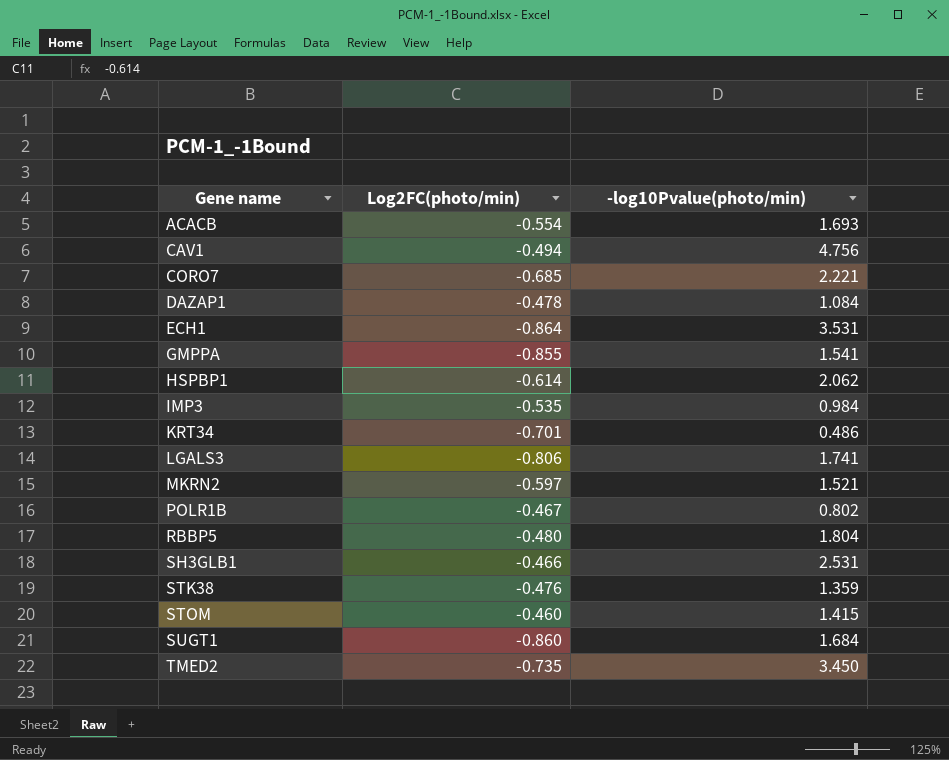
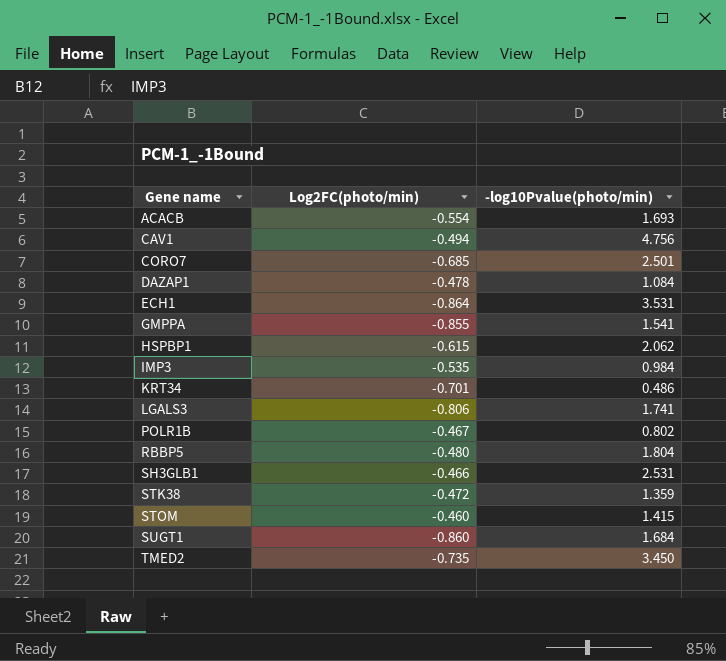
row MKRN2: -0.597 | 1.521 -> none
CORO7 | -log10Pvalue(photo/min): 2.221 -> 2.501
HSPBP1 | Log2FC(photo/min): -0.614 -> -0.615
STK38 | Log2FC(photo/min): -0.476 -> -0.472

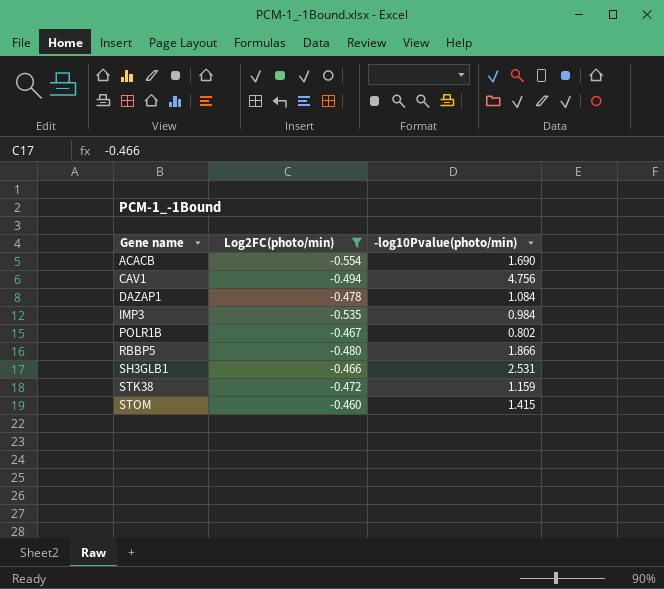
filter: none -> Log2FC(photo/min) >= -0.554
ACACB | -log10Pvalue(photo/min): 1.693 -> 1.690
RBBP5 | -log10Pvalue(photo/min): 1.804 -> 1.866
STK38 | -log10Pvalue(photo/min): 1.359 -> 1.159

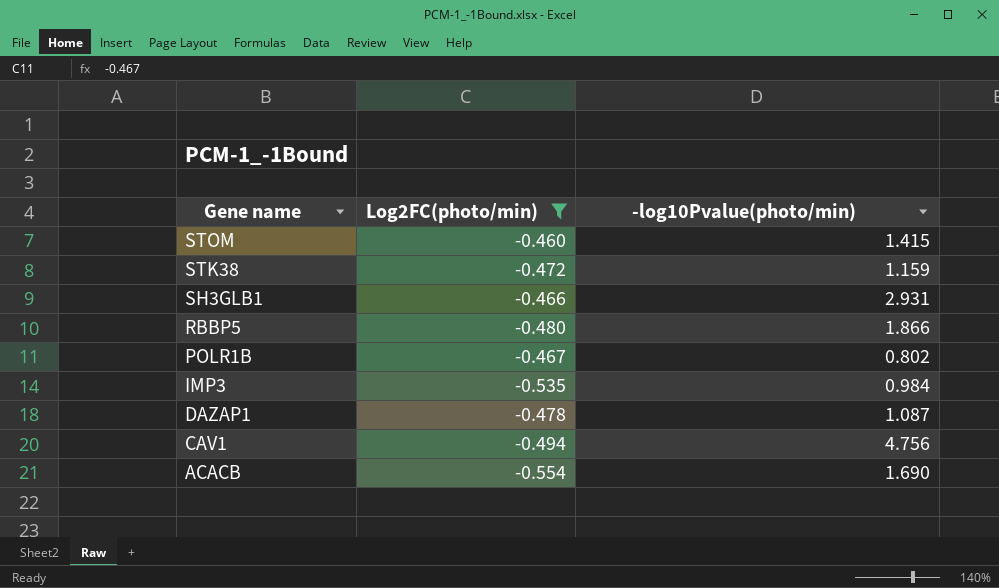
row order: Gene name ascending -> Gene name descending
SH3GLB1 | -log10Pvalue(photo/min): 2.531 -> 2.931
DAZAP1 | -log10Pvalue(photo/min): 1.084 -> 1.087

